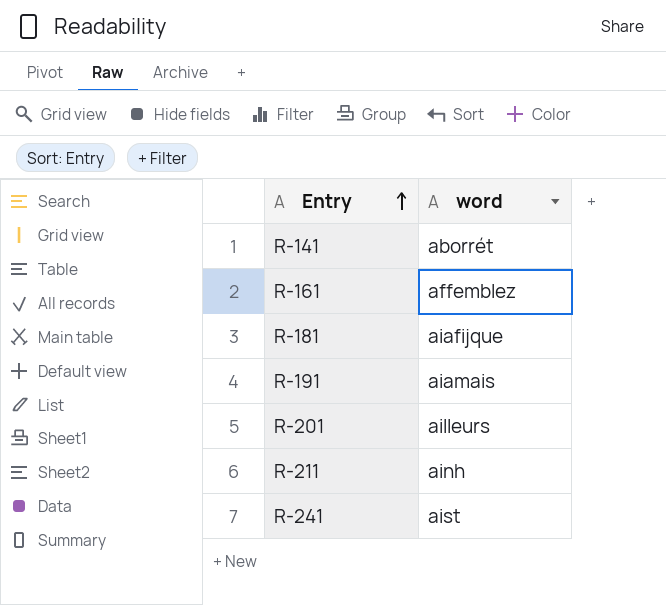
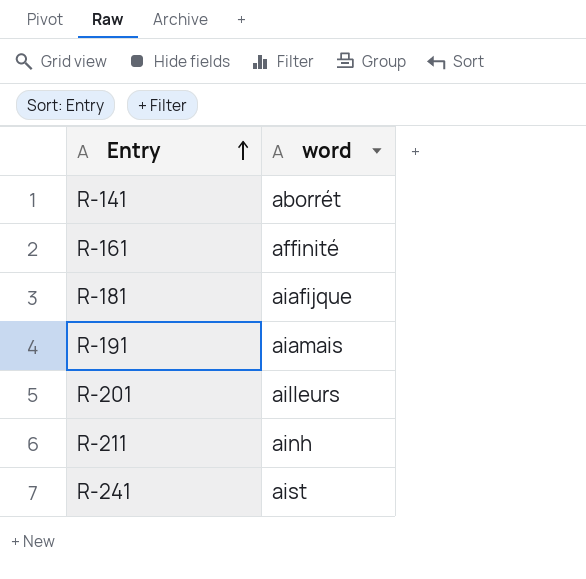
R-161 | word: affemblez -> affinité

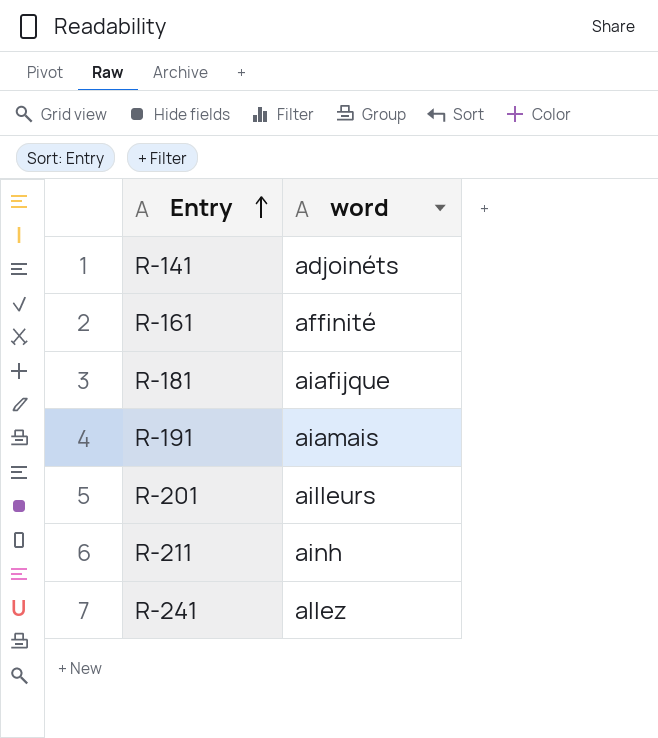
R-141 | word: aborrét -> adjoinéts
R-241 | word: aist -> allez

